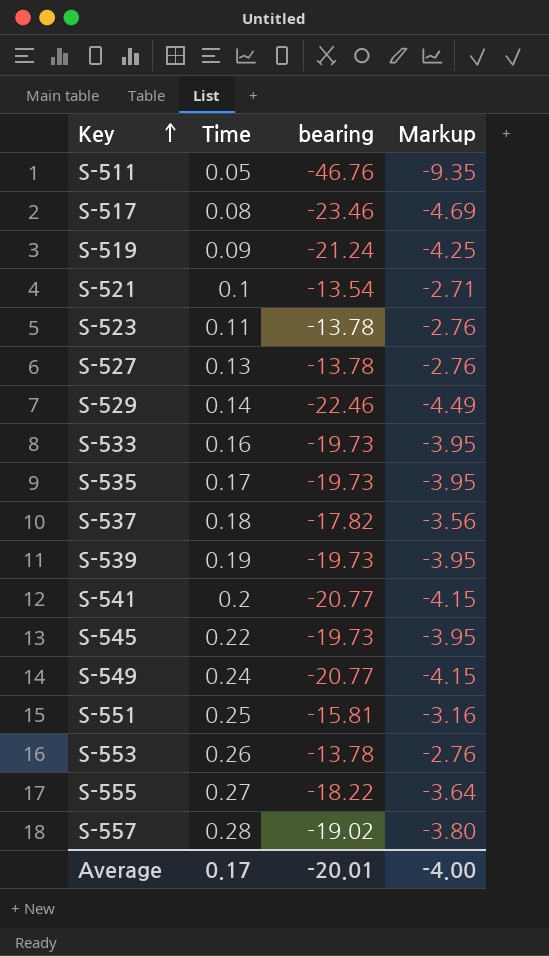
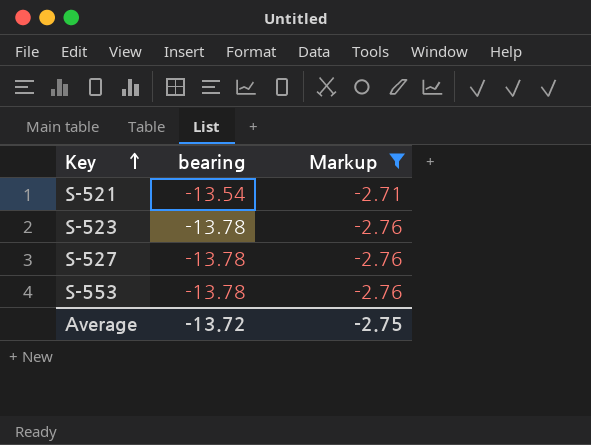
filter: none -> Markup >= -2.76
column Time | position: 2 -> none
Average | bearing: -20.01 -> -13.72
Average | Markup: -4.00 -> -2.75

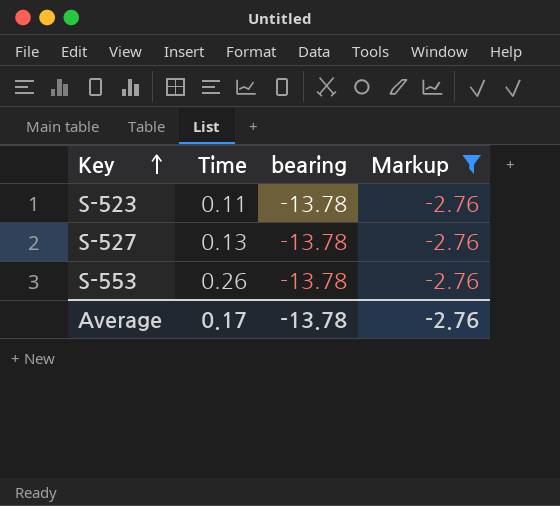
column Time | position: none -> 2
row S-521: -13.54 | -2.71 -> none
Average | bearing: -13.72 -> -13.78
Average | Markup: -2.75 -> -2.76

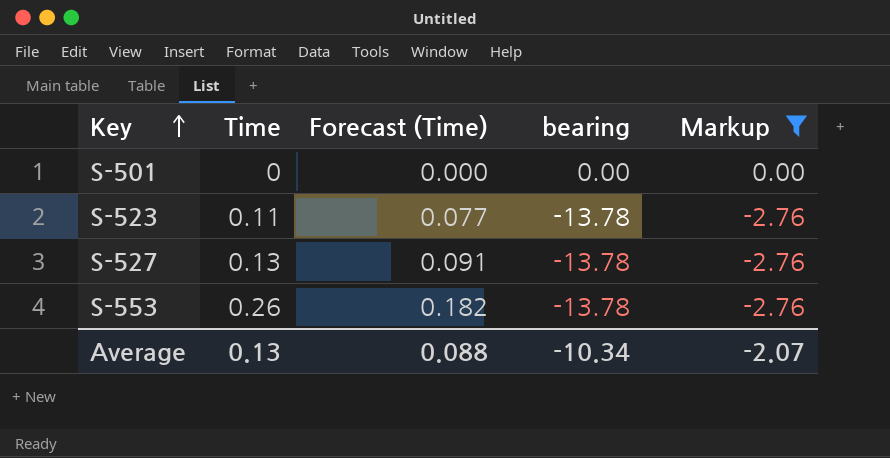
column Forecast (Time) | formula: none -> [Time] * 0.7
row S-501: none -> 0 | 0.000 | 0.00 | 0.00
Average | Time: 0.17 -> 0.13
Average | bearing: -13.78 -> -10.34
Average | Markup: -2.76 -> -2.07

